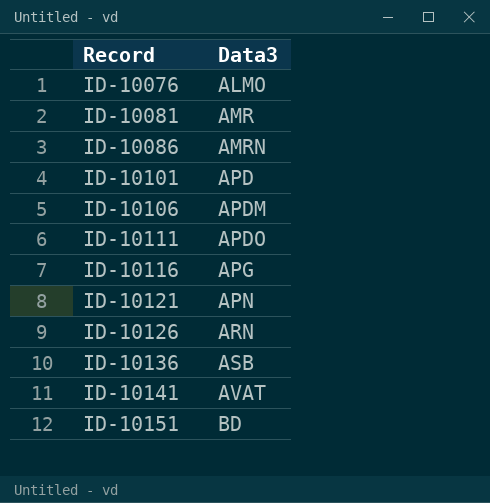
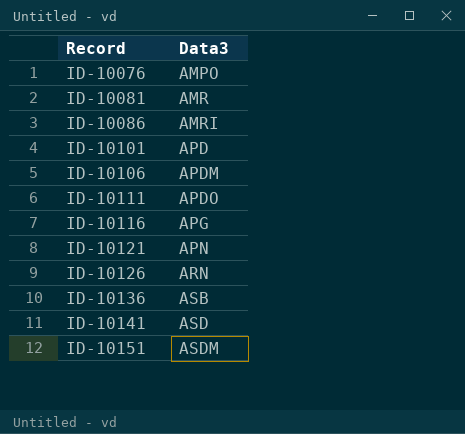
ID-10076 | Data3: ALMO -> AMPO
ID-10086 | Data3: AMRN -> AMRI
ID-10141 | Data3: AVAT -> ASD
ID-10151 | Data3: BD -> ASDM

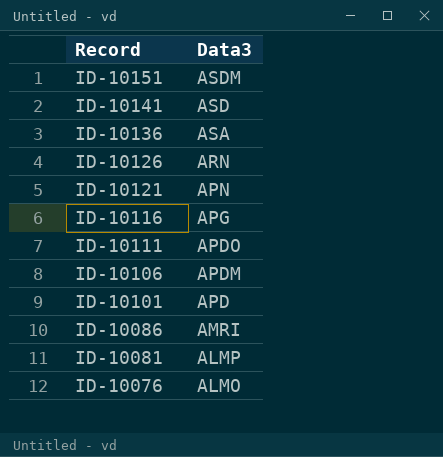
row order: Record ascending -> Record descending
ID-10136 | Data3: ASB -> ASA
ID-10081 | Data3: AMR -> ALMP
ID-10076 | Data3: AMPO -> ALMO

